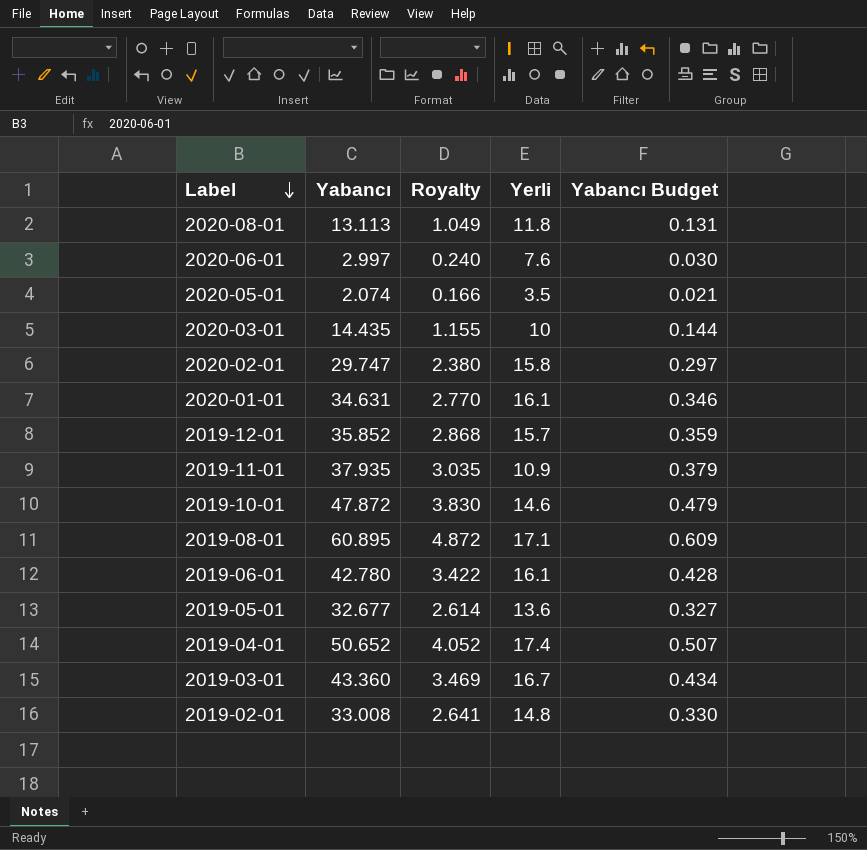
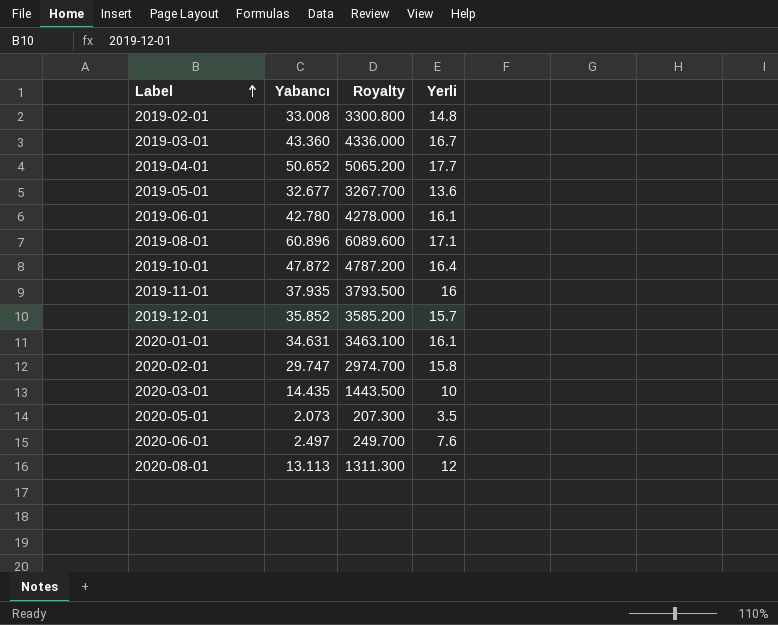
row order: Label descending -> Label ascending
column Yabancı Budget | formula: [Yabancı] * 0.01 -> none
column Royalty | formula: [Yabancı] * 0.08 -> [Yabancı] * 100
2019-04-01 | Yerli: 17.4 -> 17.7
2019-08-01 | Yabancı: 60.895 -> 60.896
2019-10-01 | Yerli: 14.6 -> 16.4
2019-11-01 | Yerli: 10.9 -> 16
2020-05-01 | Yabancı: 2.074 -> 2.073
2020-06-01 | Yabancı: 2.997 -> 2.497
2020-08-01 | Yerli: 11.8 -> 12

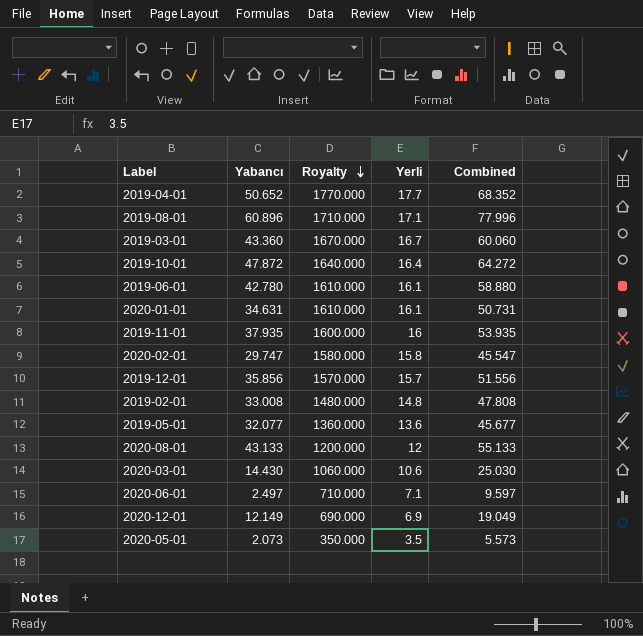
row order: Label ascending -> Royalty descending
column Royalty | formula: [Yabancı] * 100 -> [Yerli] * 100
column Combined | formula: none -> [Yabancı] + [Yerli]
2019-12-01 | Yabancı: 35.852 -> 35.856
2019-05-01 | Yabancı: 32.677 -> 32.077
2020-08-01 | Yabancı: 13.113 -> 43.133
2020-03-01 | Yabancı: 14.435 -> 14.430
2020-03-01 | Yerli: 10 -> 10.6
2020-06-01 | Yerli: 7.6 -> 7.1
row 2020-12-01: none -> 12.149 | 690.000 | 6.9 | 19.049

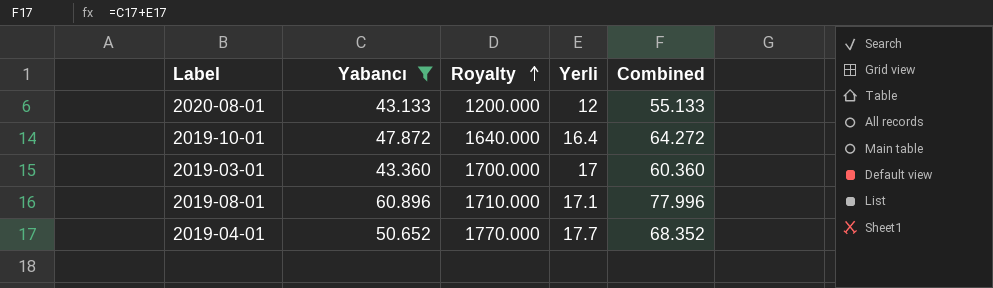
filter: none -> Yabancı >= 43.133
row order: Royalty descending -> Royalty ascending
2019-03-01 | Royalty: 1670.000 -> 1700.000
2019-03-01 | Yerli: 16.7 -> 17
2019-03-01 | Combined: 60.060 -> 60.360

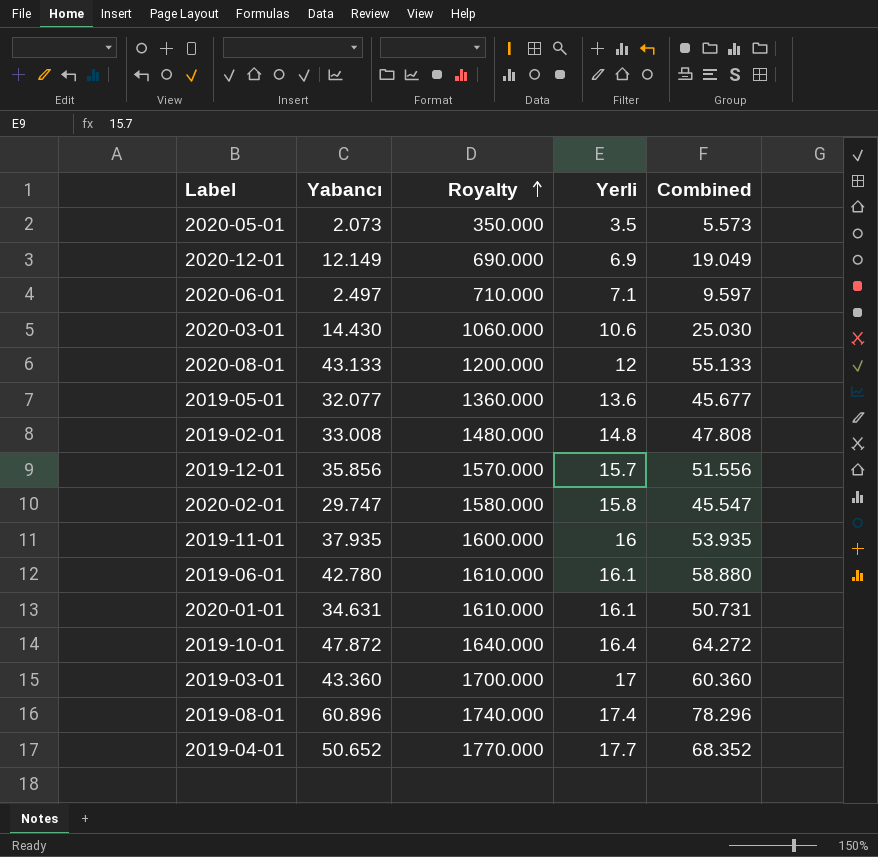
filter: Yabancı >= 43.133 -> none
2019-08-01 | Royalty: 1710.000 -> 1740.000
2019-08-01 | Yerli: 17.1 -> 17.4
2019-08-01 | Combined: 77.996 -> 78.296

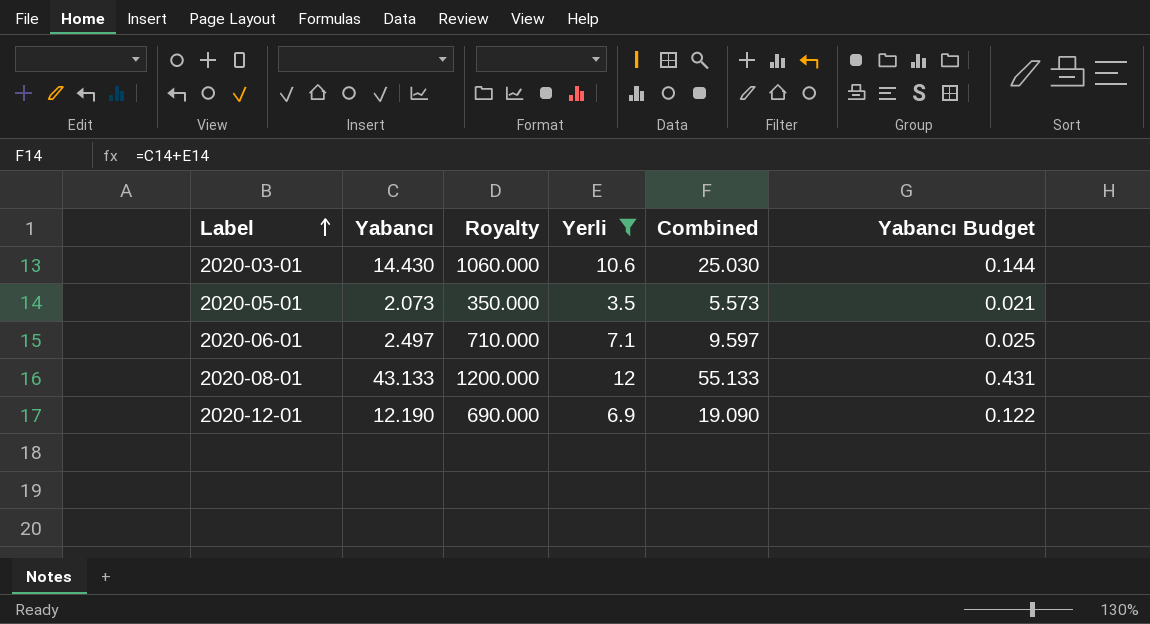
filter: none -> Yerli <= 12
row order: Royalty ascending -> Label ascending
column Yabancı Budget | formula: none -> [Yabancı] * 0.01
2020-12-01 | Yabancı: 12.149 -> 12.190
2020-12-01 | Combined: 19.049 -> 19.090

